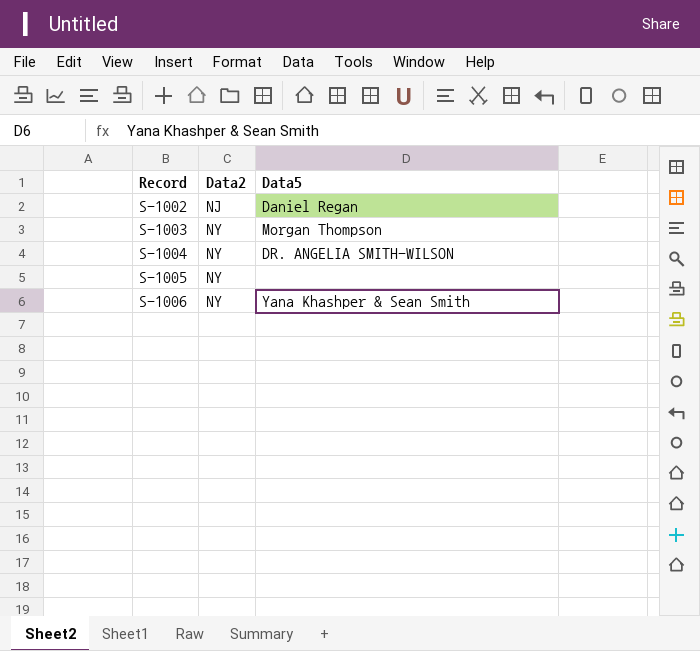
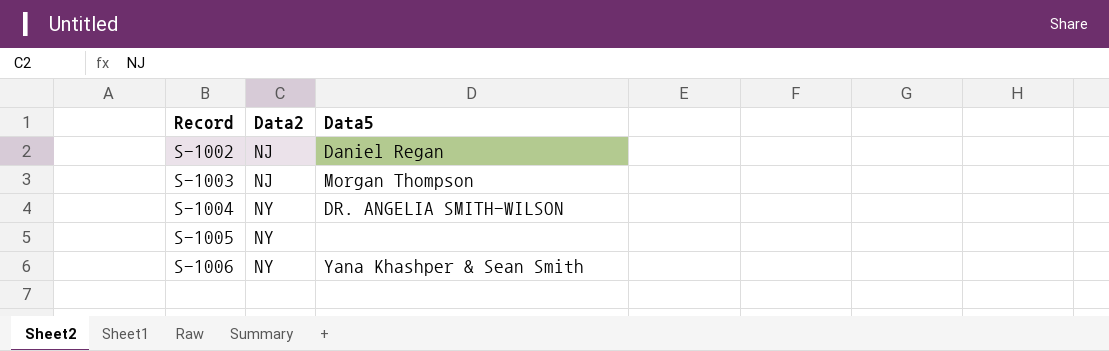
S-1003 | Data2: NY -> NJ

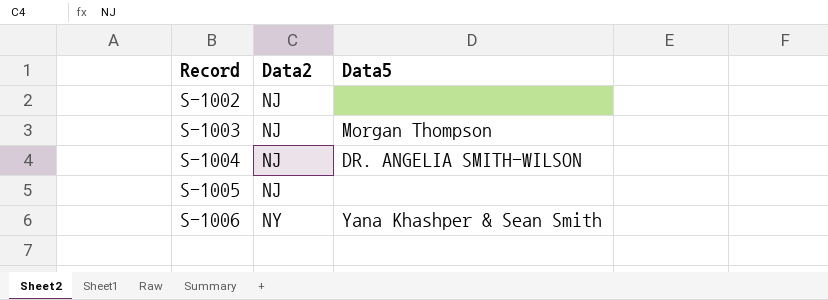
S-1002 | Data5: Daniel Regan -> none
S-1004 | Data2: NY -> NJ
S-1005 | Data2: NY -> NJ

